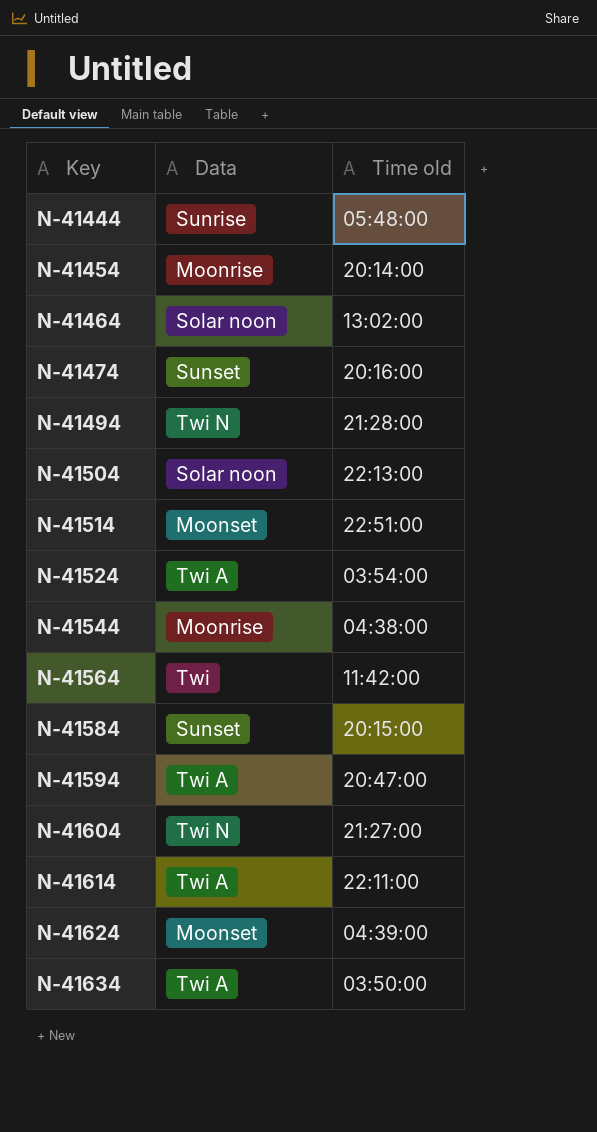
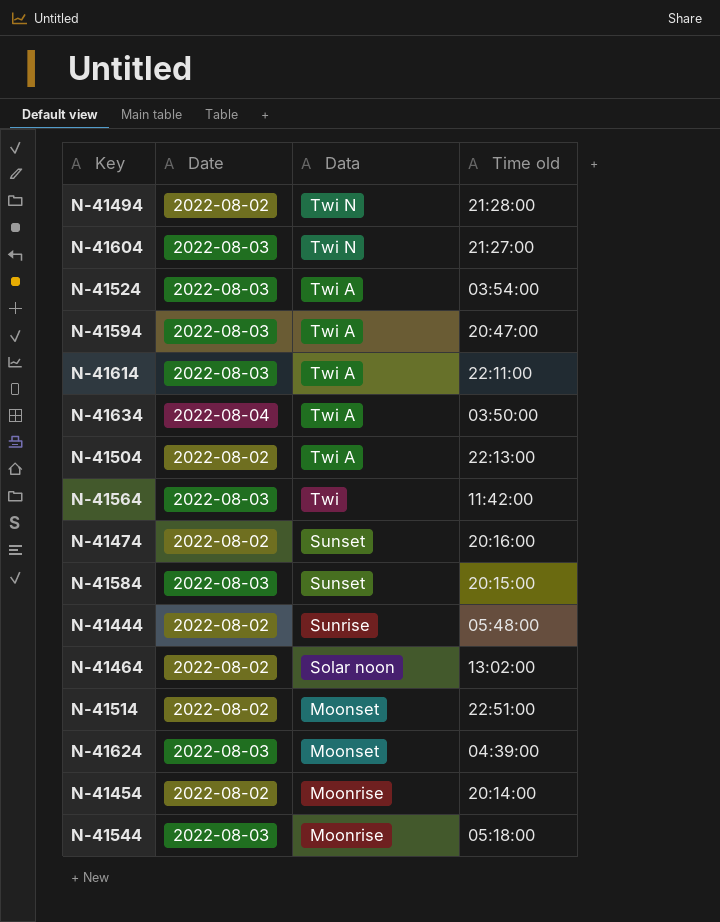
row order: Key ascending -> Data descending
column Date | position: none -> 2
N-41504 | Data: Solar noon -> Twi A
N-41544 | Time old: 04:38:00 -> 05:18:00

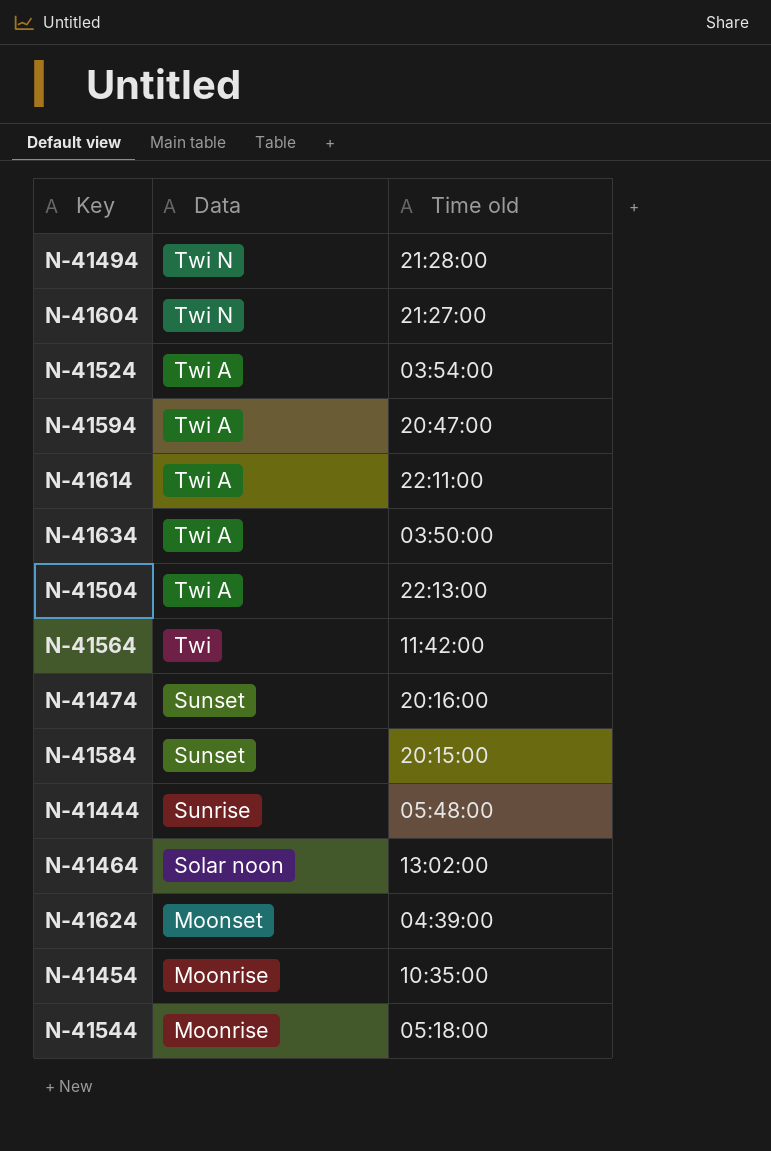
column Date | position: 2 -> none
row N-41514: 2022-08-02 | Moonset | 22:51:00 -> none
N-41454 | Time old: 20:14:00 -> 10:35:00

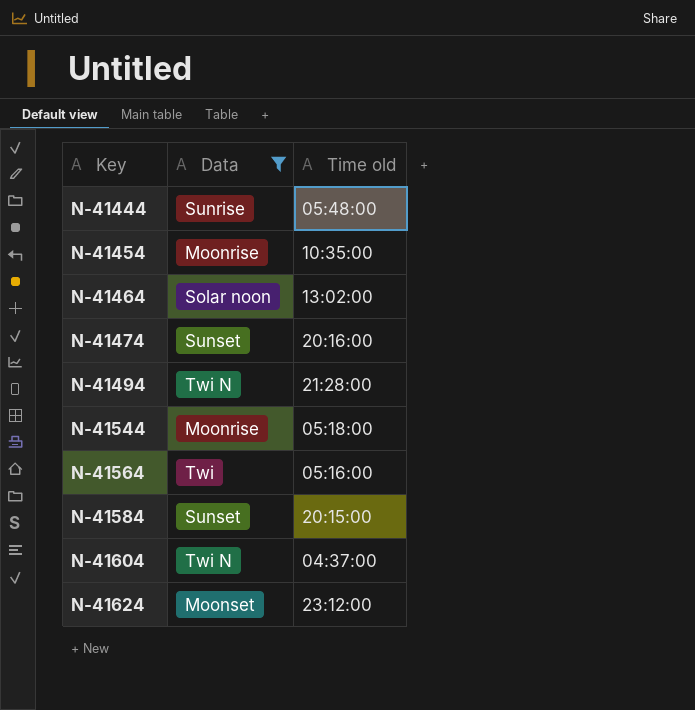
filter: none -> Data != Twi A
row order: Data descending -> Key ascending
N-41564 | Time old: 11:42:00 -> 05:16:00
N-41604 | Time old: 21:27:00 -> 04:37:00
N-41624 | Time old: 04:39:00 -> 23:12:00

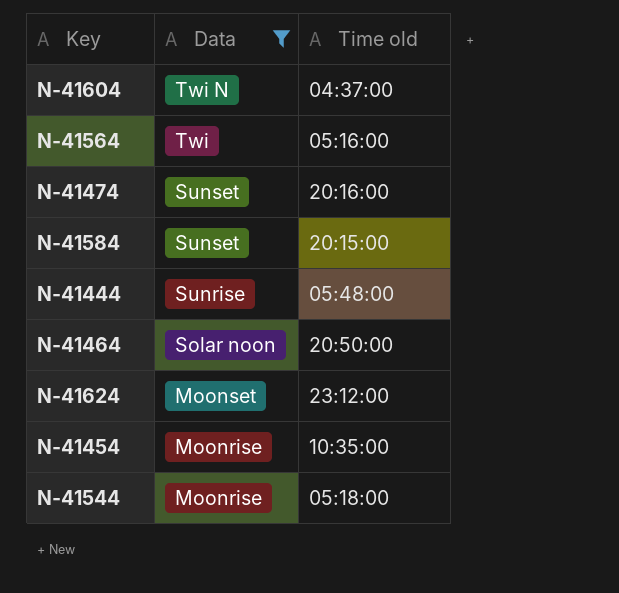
row order: Key ascending -> Data descending
row N-41494: Twi N | 21:28:00 -> none
N-41464 | Time old: 13:02:00 -> 20:50:00

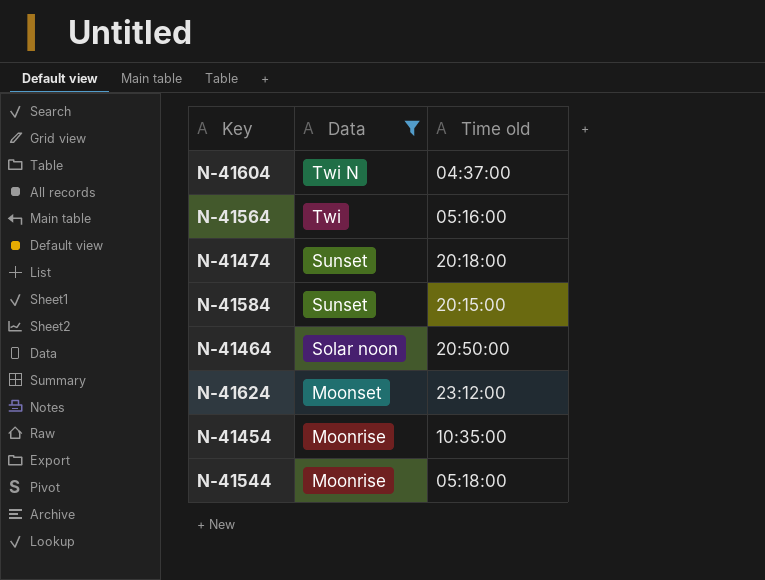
row N-41444: Sunrise | 05:48:00 -> none
N-41474 | Time old: 20:16:00 -> 20:18:00

